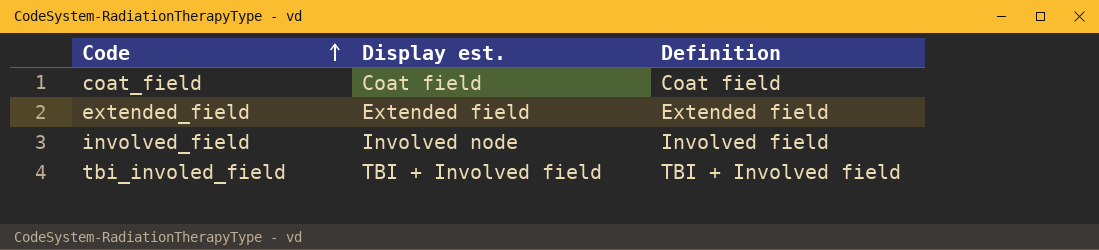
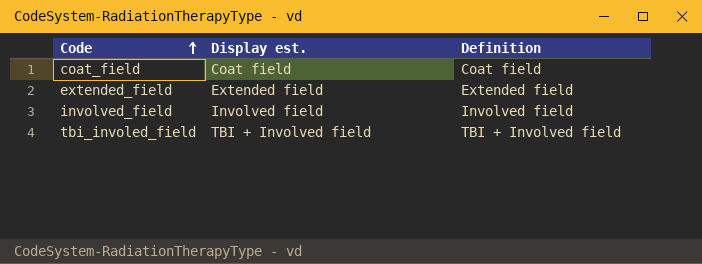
involved_field | Display est.: Involved node -> Involved field

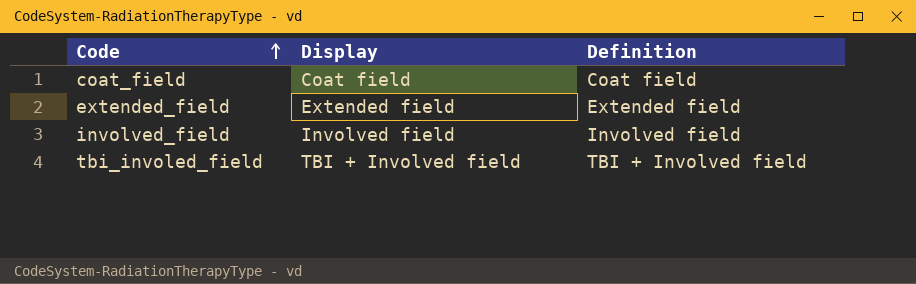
column name: Display est. -> Display

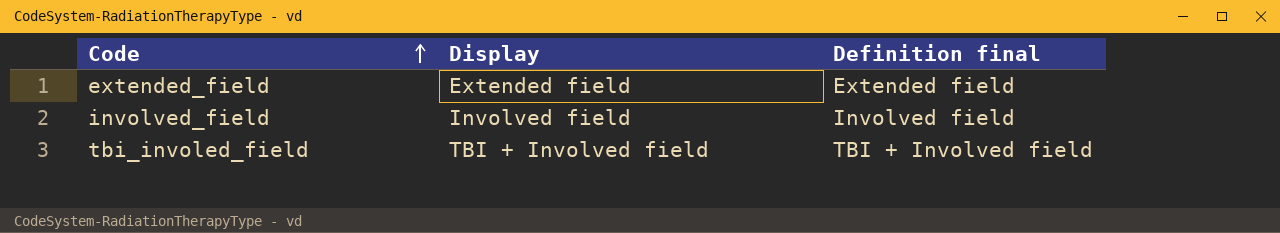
column name: Definition -> Definition final
row coat_field: Coat field | Coat field -> none

